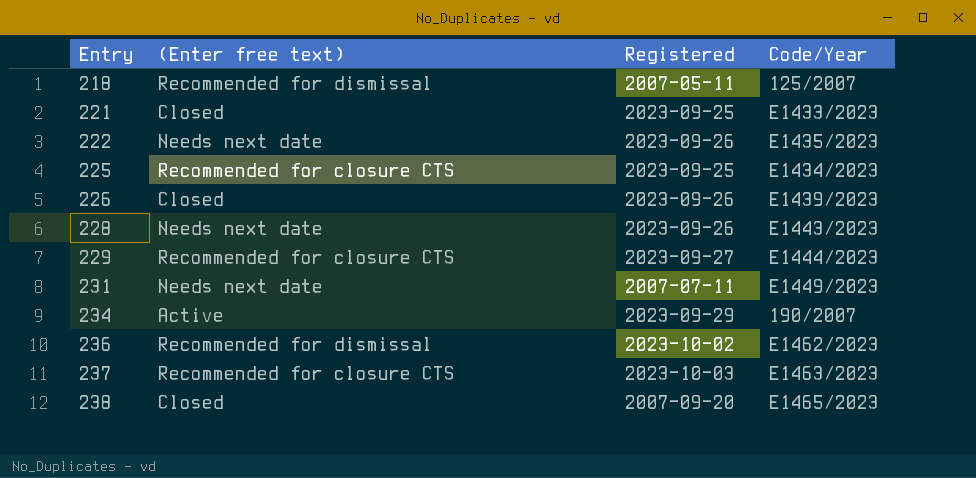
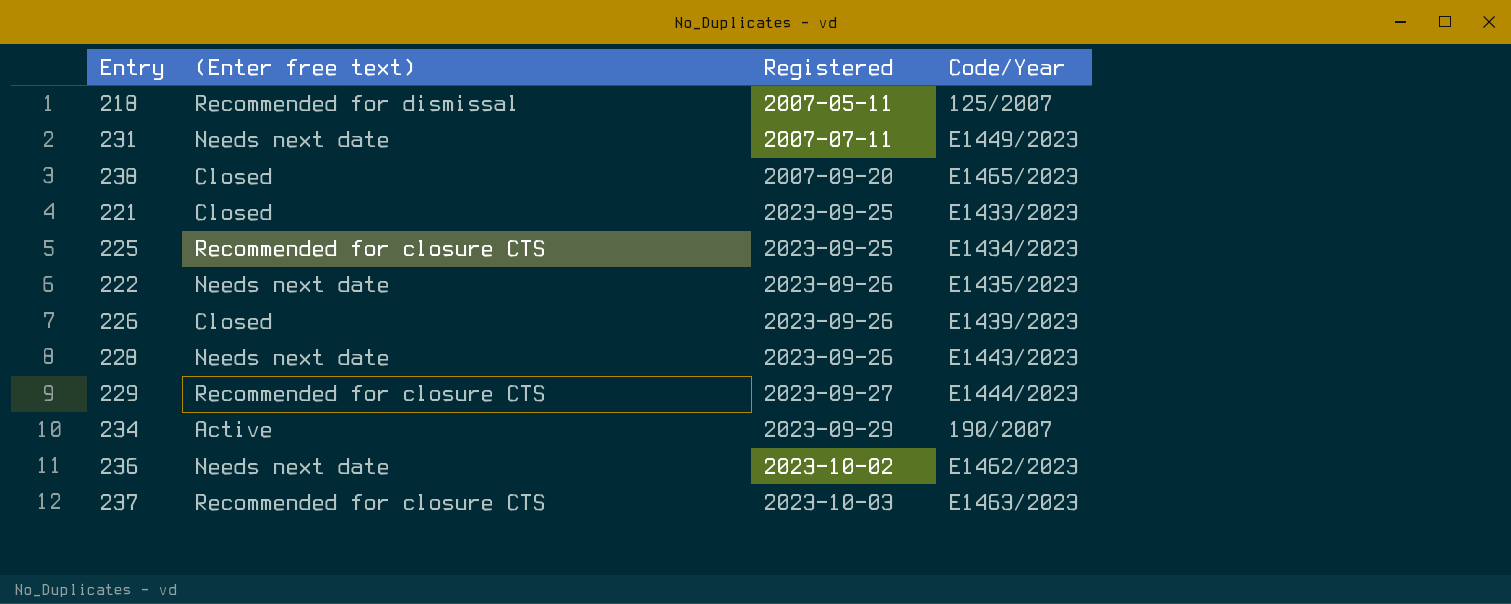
row order: Entry ascending -> Registered ascending
236 | (Enter free text): Recommended for dismissal -> Needs next date

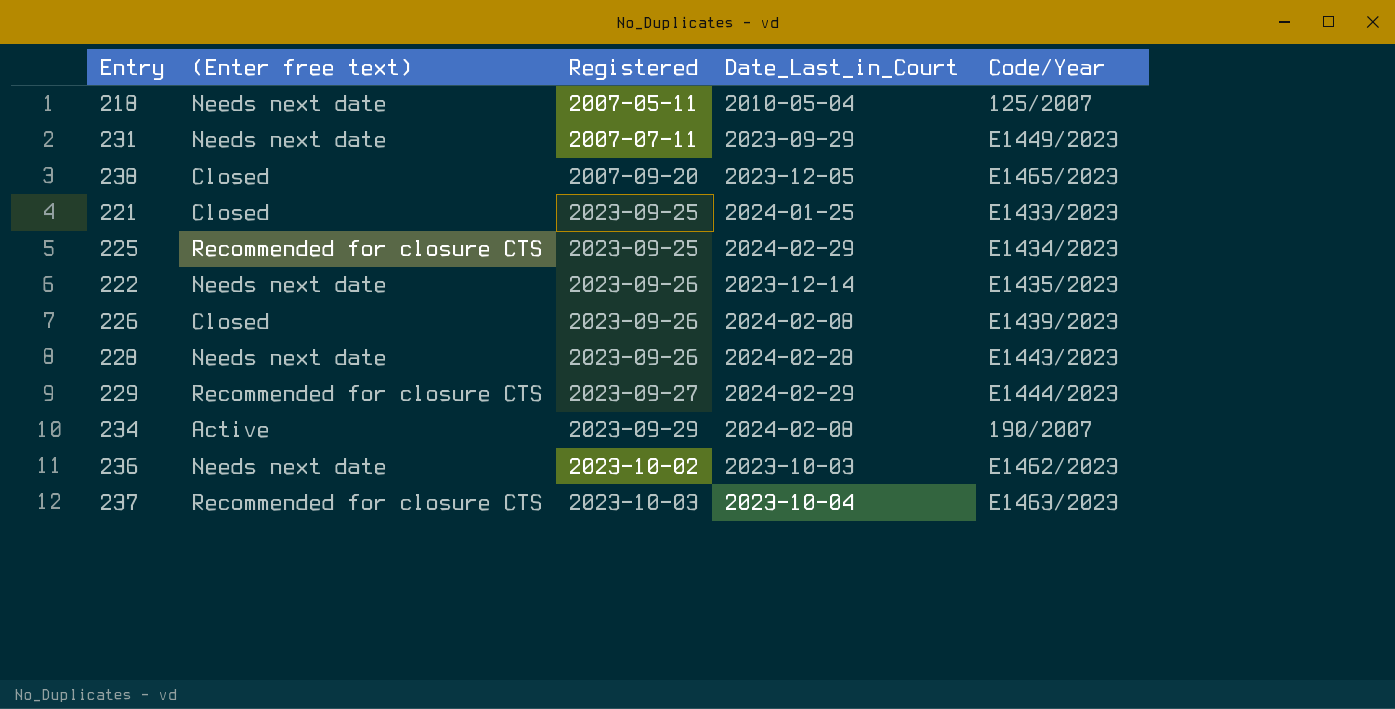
column Date_Last_in_Court | position: none -> 4
218 | (Enter free text): Recommended for dismissal -> Needs next date

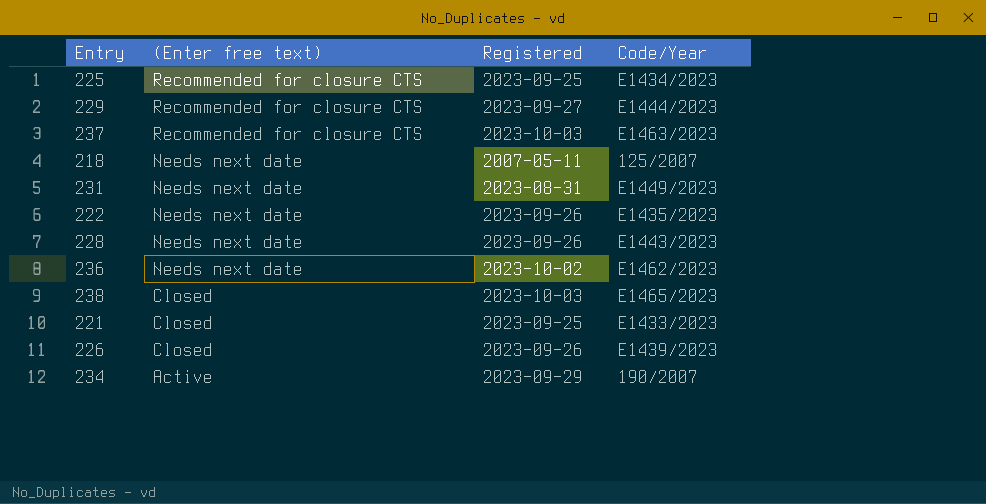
row order: Registered ascending -> (Enter free text) descending
column Date_Last_in_Court | position: 4 -> none
231 | Registered: 2007-07-11 -> 2023-08-31
238 | Registered: 2007-09-20 -> 2023-10-03

